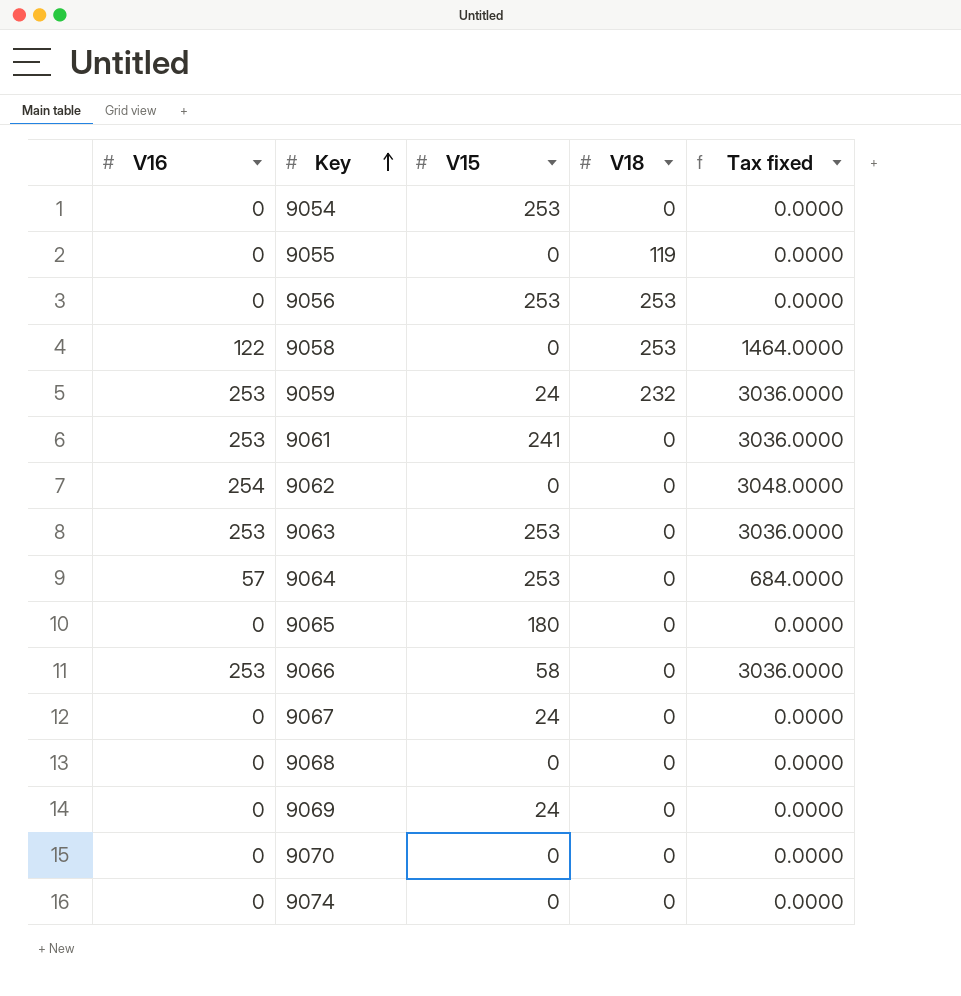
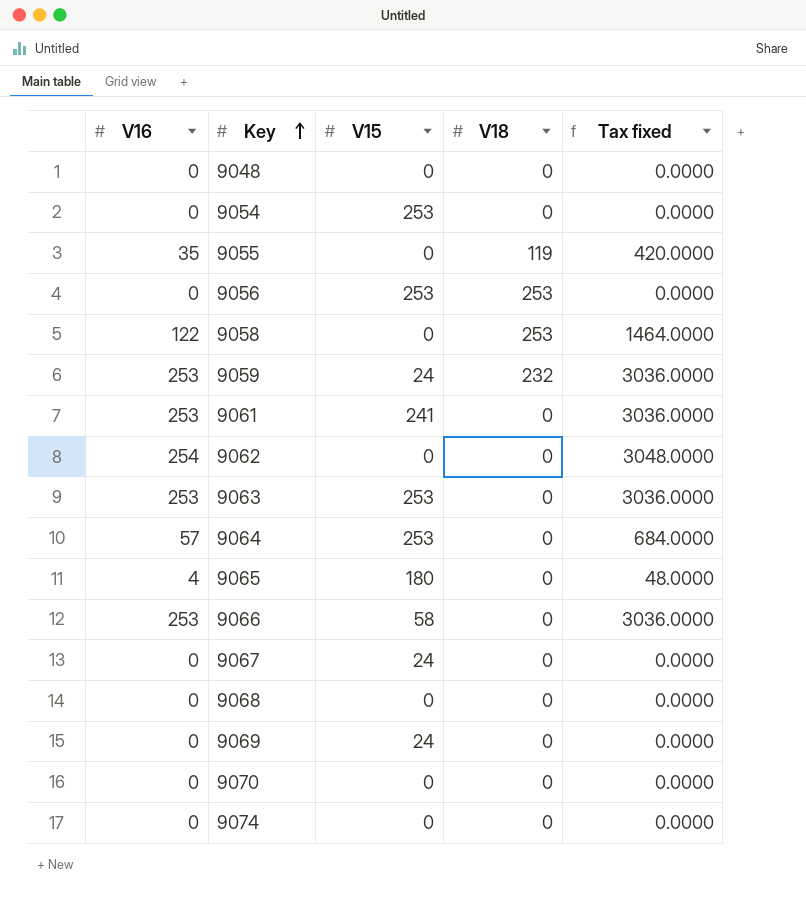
row 9048: none -> 0 | 0 | 0 | 0.0000
9055 | V16: 0 -> 35
9055 | Tax fixed: 0.0000 -> 420.0000
9065 | V16: 0 -> 4
9065 | Tax fixed: 0.0000 -> 48.0000

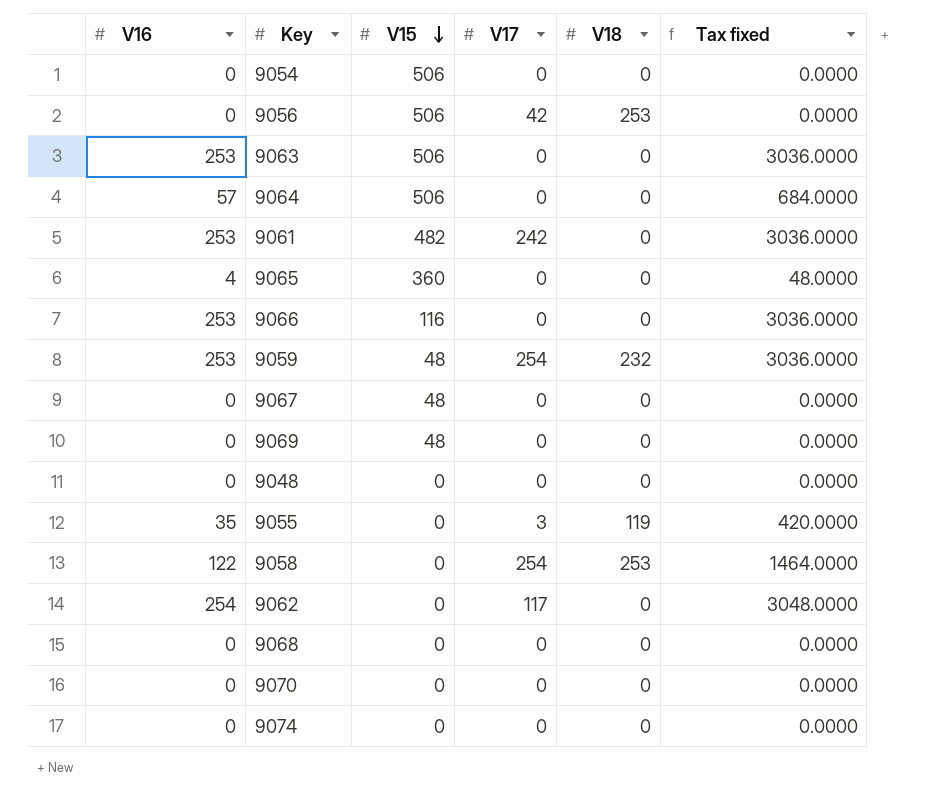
row order: Key ascending -> V15 descending
column V17 | position: none -> 4
9054 | V15: 253 -> 506
9056 | V15: 253 -> 506
9063 | V15: 253 -> 506
9064 | V15: 253 -> 506
9061 | V15: 241 -> 482
9065 | V15: 180 -> 360
9066 | V15: 58 -> 116
9059 | V15: 24 -> 48
9067 | V15: 24 -> 48
9069 | V15: 24 -> 48

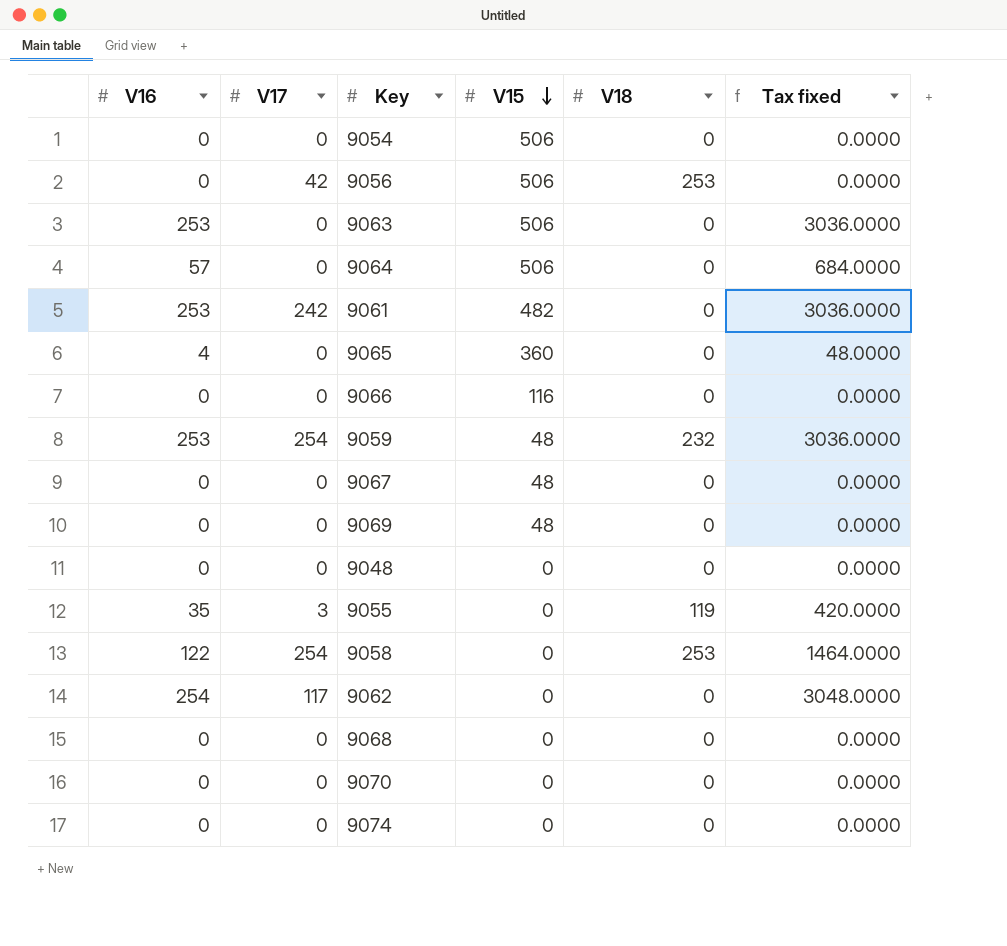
column V17 | position: 4 -> 2
9066 | V16: 253 -> 0
9066 | Tax fixed: 3036.0000 -> 0.0000

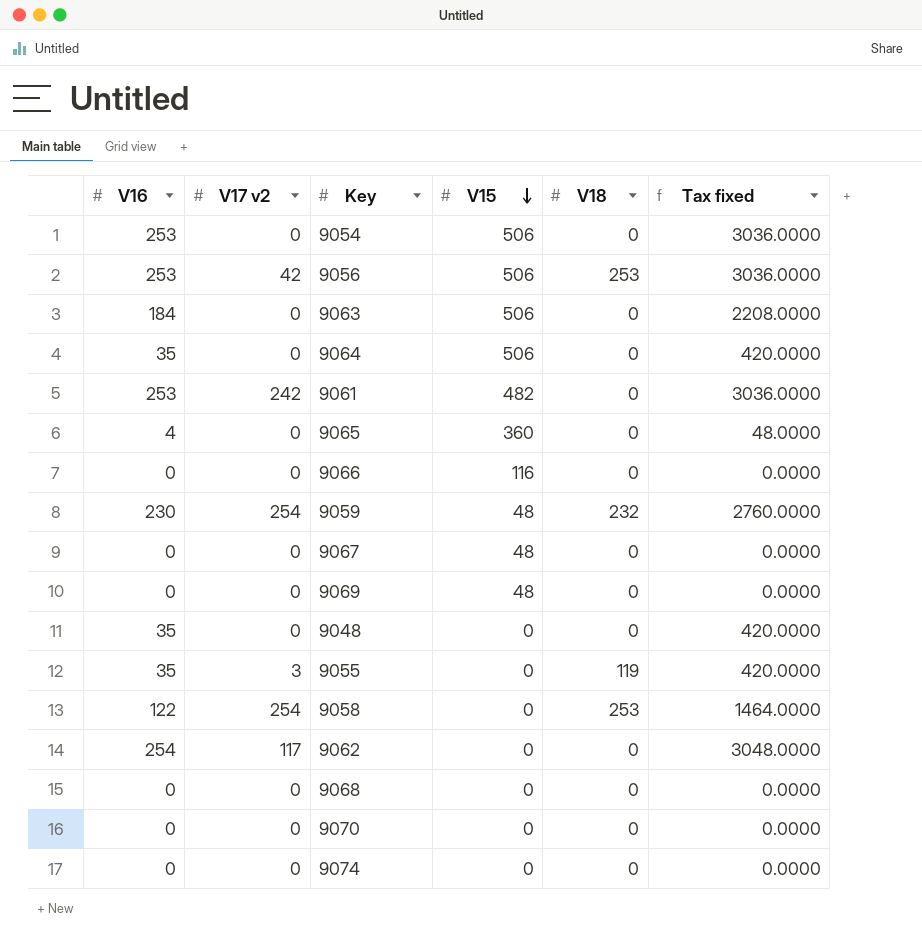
column name: V17 -> V17 v2
9054 | V16: 0 -> 253
9054 | Tax fixed: 0.0000 -> 3036.0000
9056 | V16: 0 -> 253
9056 | Tax fixed: 0.0000 -> 3036.0000
9063 | V16: 253 -> 184
9063 | Tax fixed: 3036.0000 -> 2208.0000
9064 | V16: 57 -> 35
9064 | Tax fixed: 684.0000 -> 420.0000
9059 | V16: 253 -> 230
9059 | Tax fixed: 3036.0000 -> 2760.0000
9048 | V16: 0 -> 35
9048 | Tax fixed: 0.0000 -> 420.0000

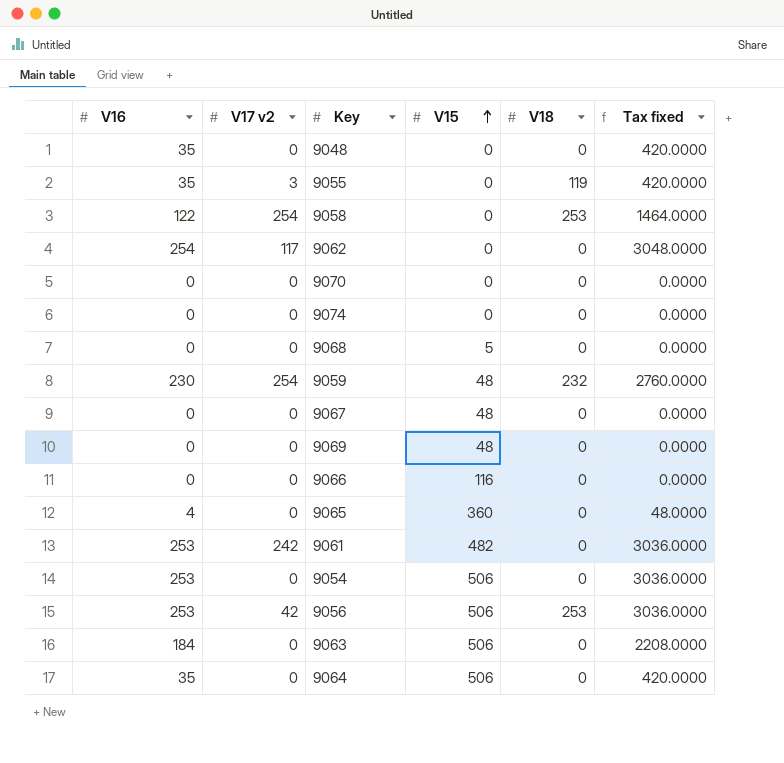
row order: V15 descending -> V15 ascending
9068 | V15: 0 -> 5

